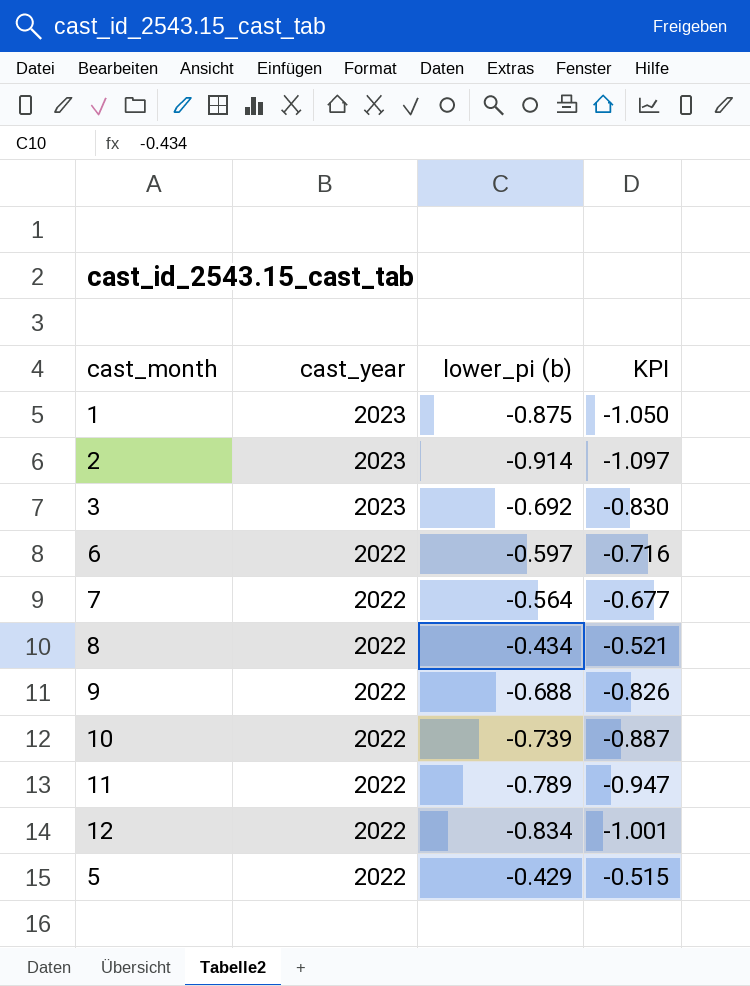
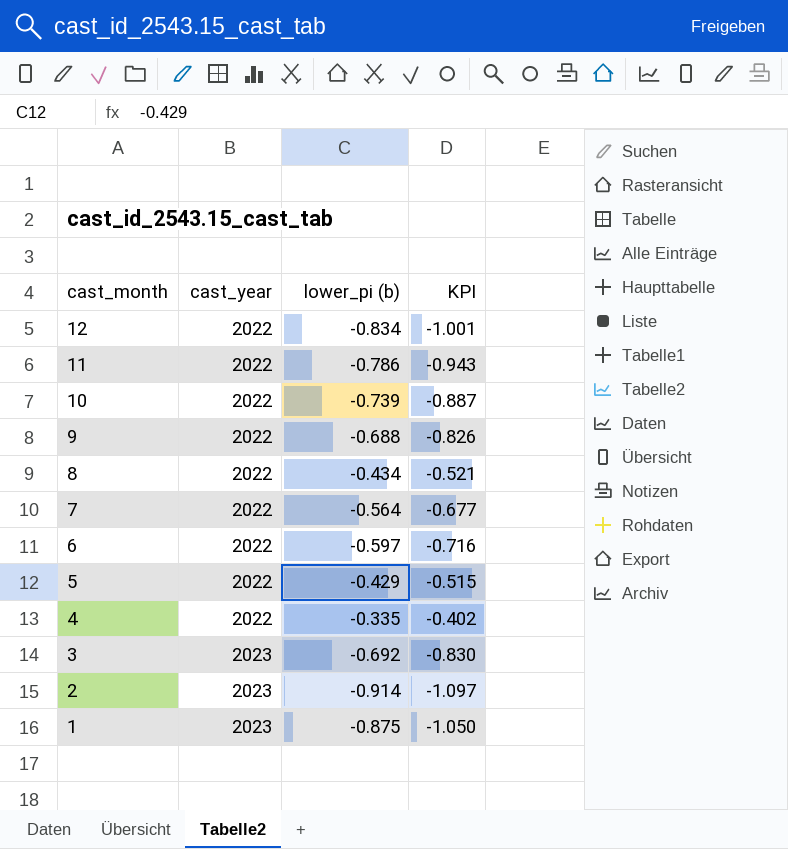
row order: cast_year descending -> cast_month descending
11 | lower_pi (b): -0.789 -> -0.786
11 | KPI: -0.947 -> -0.943
row 4: none -> 2022 | -0.335 | -0.402

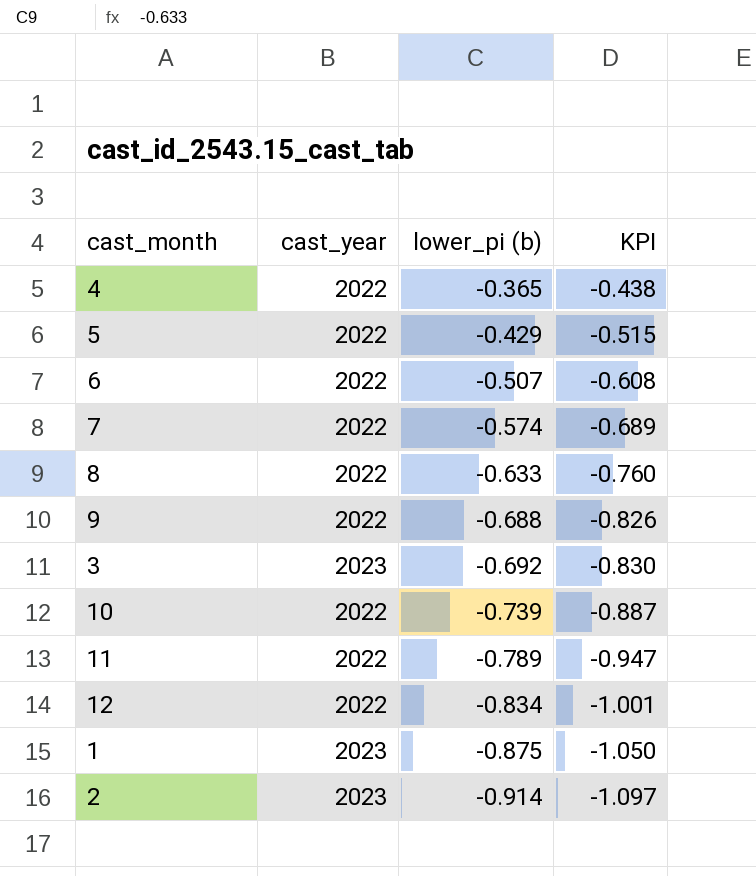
row order: cast_month descending -> lower_pi (b) descending
4 | lower_pi (b): -0.335 -> -0.365
4 | KPI: -0.402 -> -0.438
6 | lower_pi (b): -0.597 -> -0.507
6 | KPI: -0.716 -> -0.608
7 | lower_pi (b): -0.564 -> -0.574
7 | KPI: -0.677 -> -0.689
8 | lower_pi (b): -0.434 -> -0.633
8 | KPI: -0.521 -> -0.760
11 | lower_pi (b): -0.786 -> -0.789
11 | KPI: -0.943 -> -0.947

